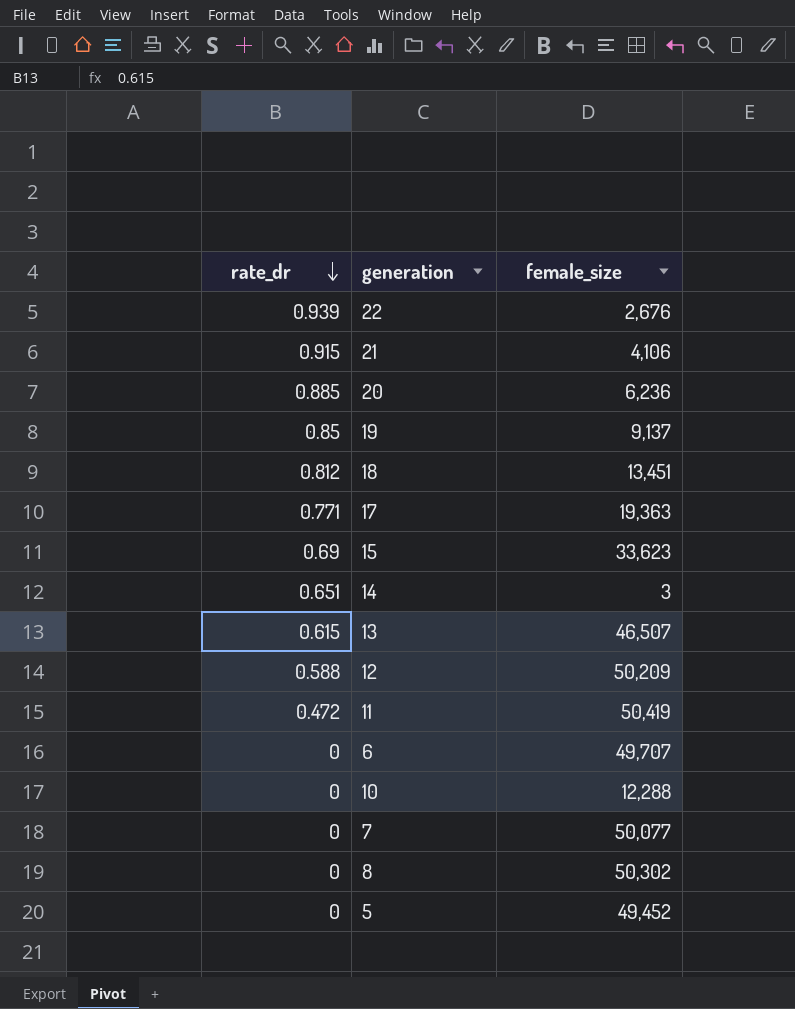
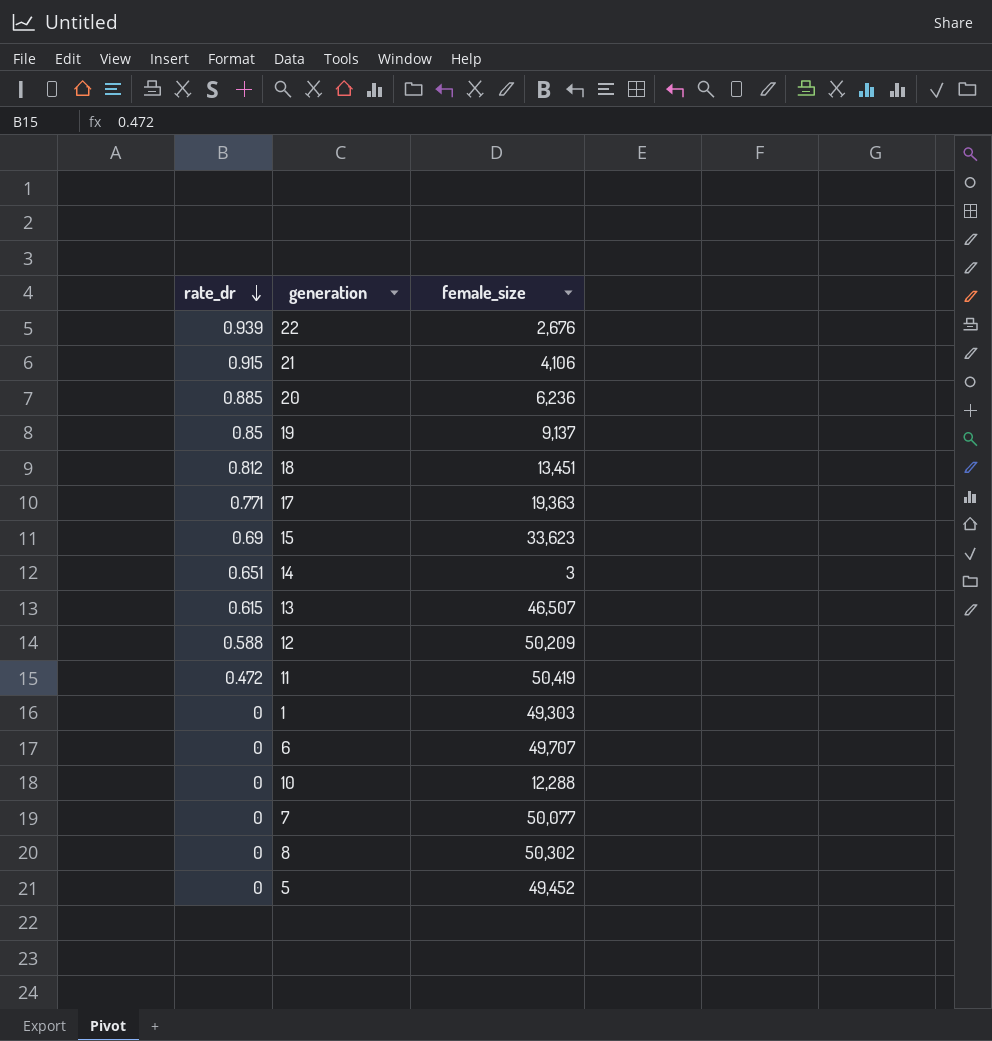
row 1: none -> 0 | 49,303

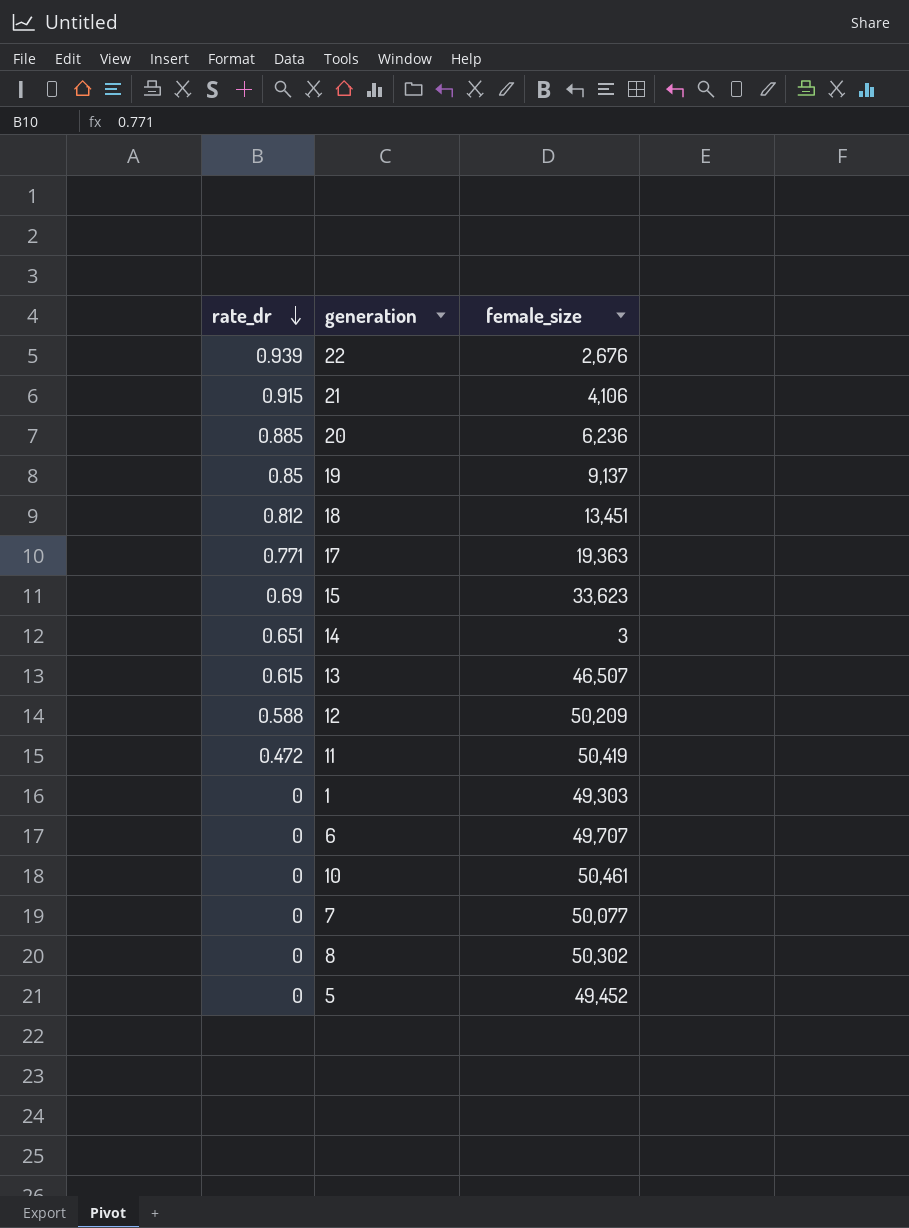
10 | female_size: 12,288 -> 50,461

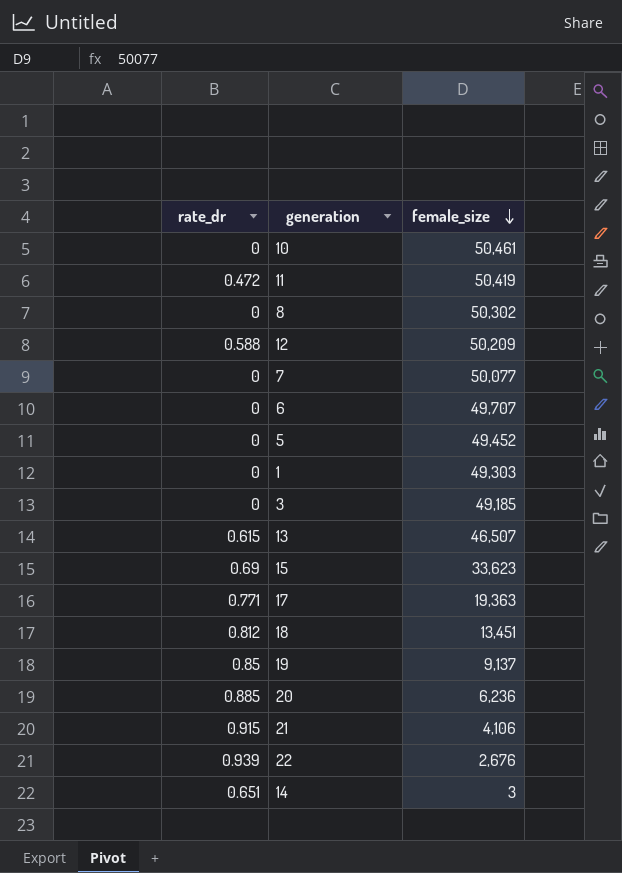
row order: rate_dr descending -> female_size descending
row 3: none -> 0 | 49,185

